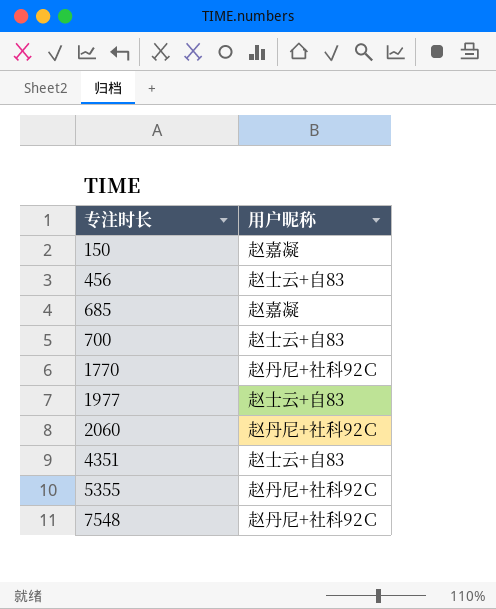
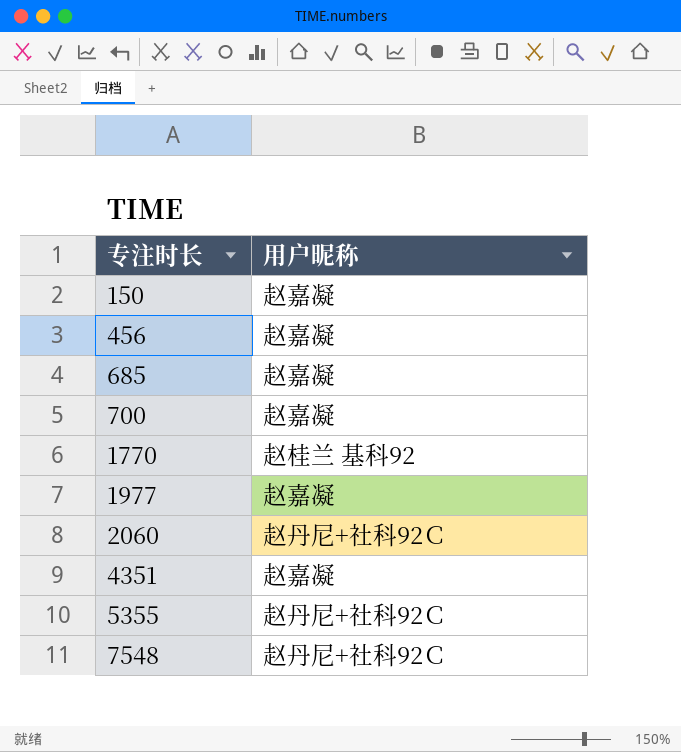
456 | 用户昵称: 赵士云+自83 -> 赵嘉凝
700 | 用户昵称: 赵士云+自83 -> 赵嘉凝
1770 | 用户昵称: 赵丹尼+社科92Ｃ -> 赵桂兰 基科92
1977 | 用户昵称: 赵士云+自83 -> 赵嘉凝
4351 | 用户昵称: 赵士云+自83 -> 赵嘉凝

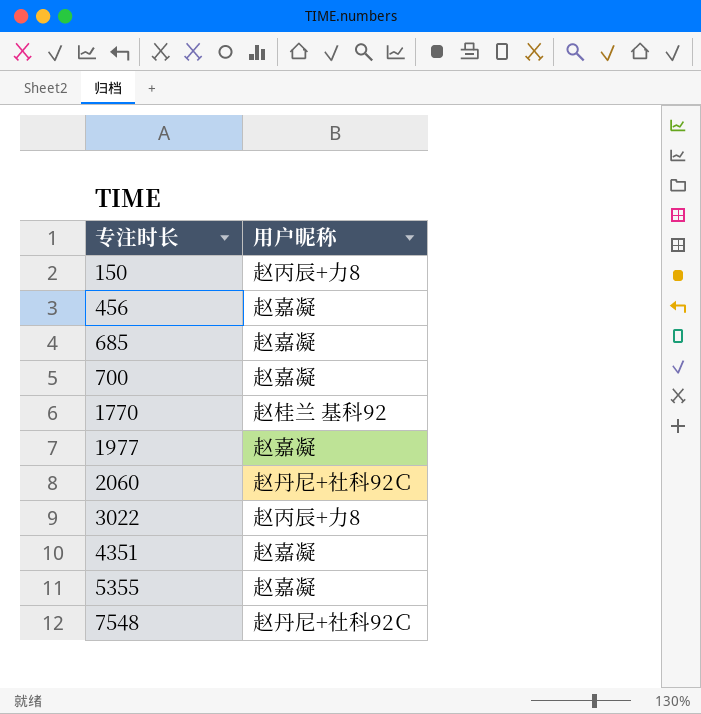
150 | 用户昵称: 赵嘉凝 -> 赵丙辰+力8
row 3022: none -> 赵丙辰+力8
5355 | 用户昵称: 赵丹尼+社科92Ｃ -> 赵嘉凝

